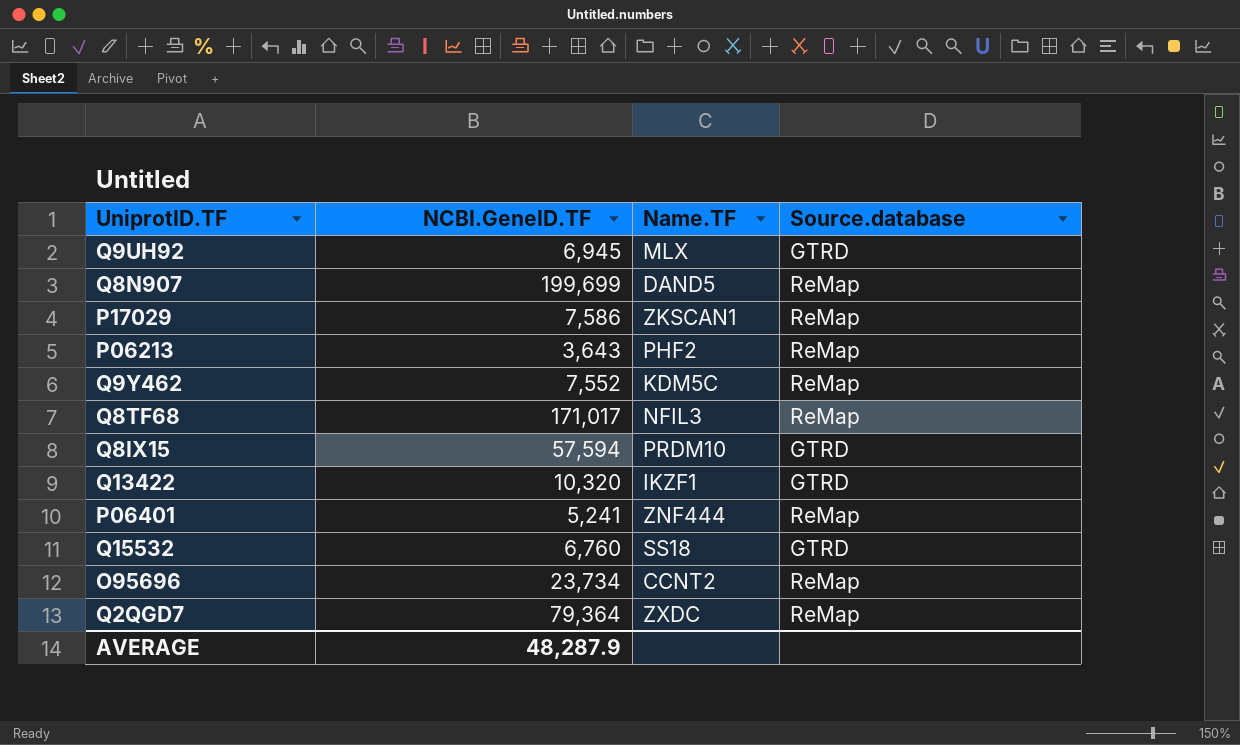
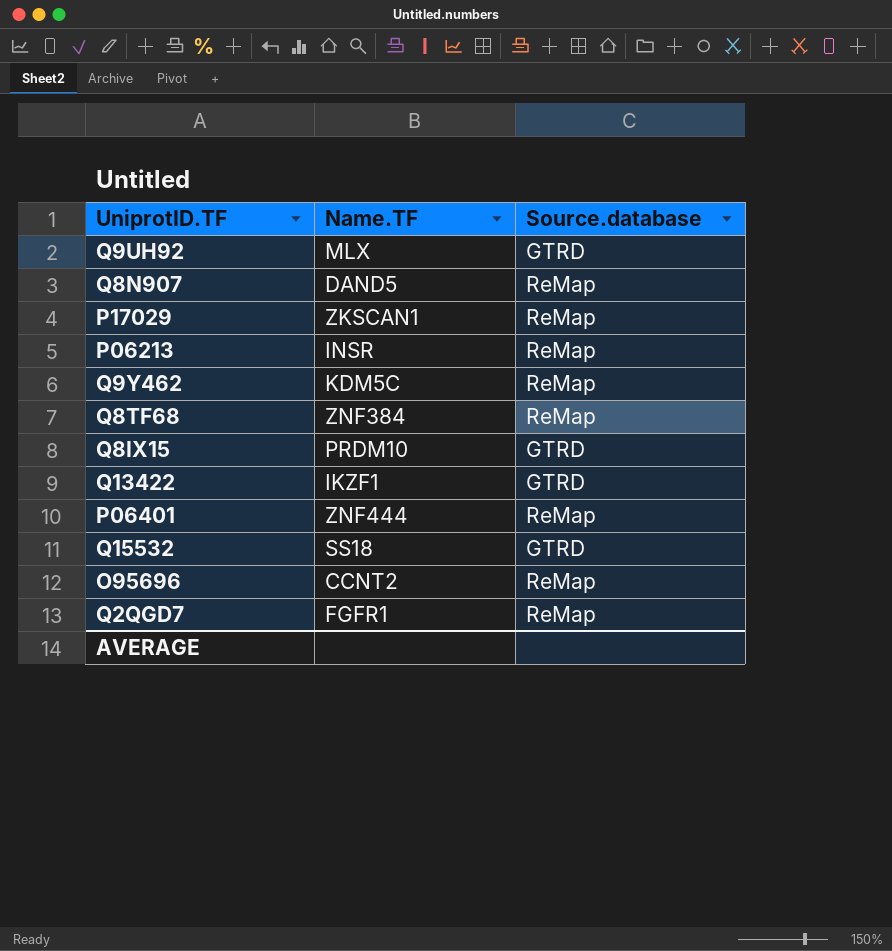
column NCBI.GeneID.TF | position: 2 -> none
P06213 | Name.TF: PHF2 -> INSR
Q8TF68 | Name.TF: NFIL3 -> ZNF384
Q2QGD7 | Name.TF: ZXDC -> FGFR1

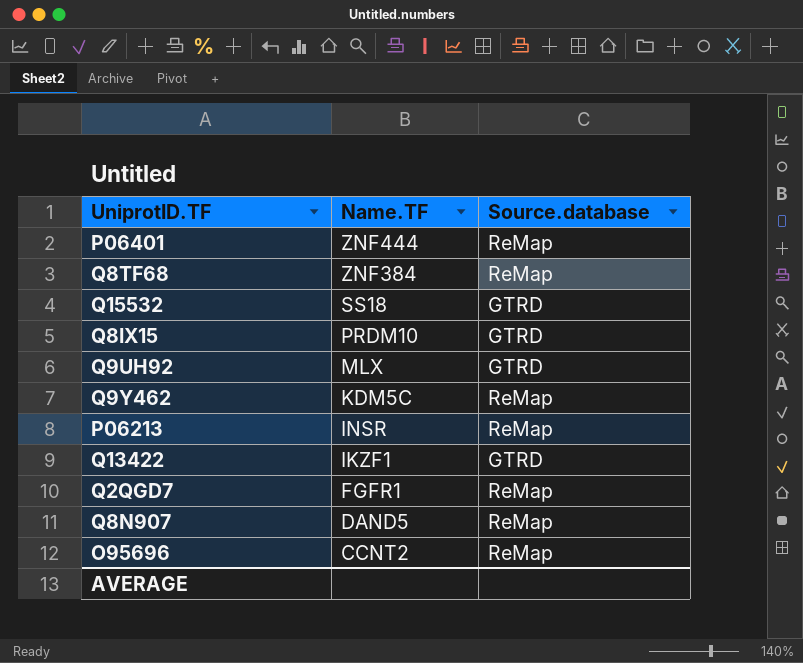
row order: none -> Name.TF descending
row P17029: ZKSCAN1 | ReMap -> none

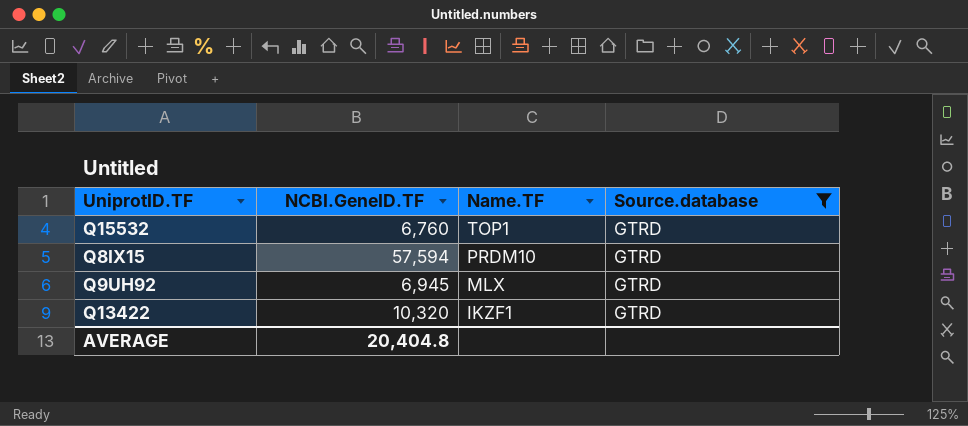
filter: none -> Source.database = GTRD
column NCBI.GeneID.TF | position: none -> 2
Q15532 | Name.TF: SS18 -> TOP1

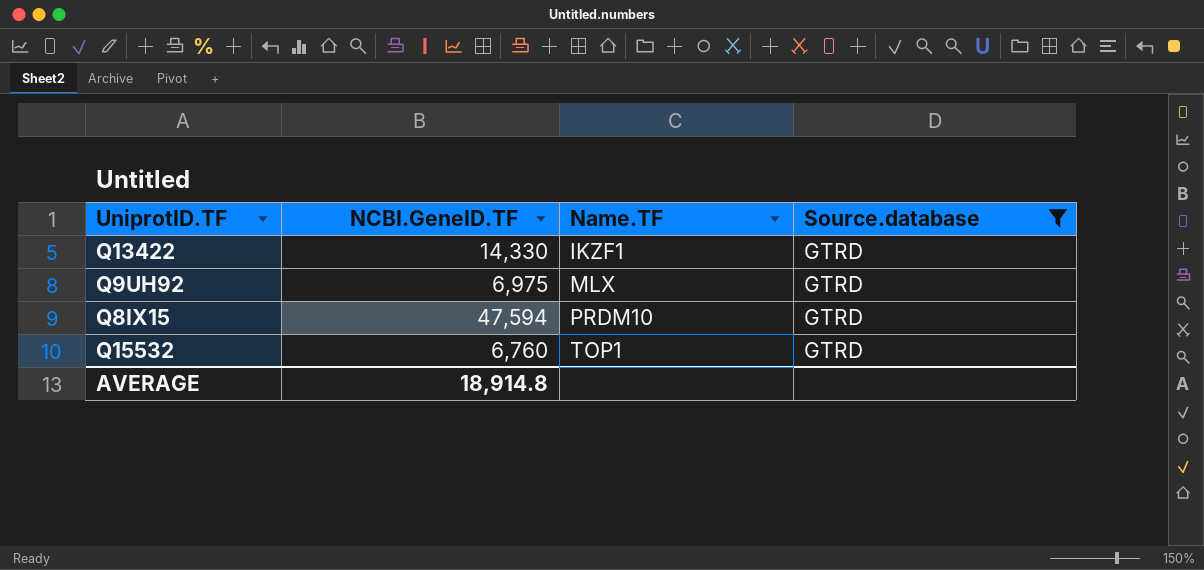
row order: Name.TF descending -> Name.TF ascending
Q13422 | NCBI.GeneID.TF: 10,320 -> 14,330
Q9UH92 | NCBI.GeneID.TF: 6,945 -> 6,975
Q8IX15 | NCBI.GeneID.TF: 57,594 -> 47,594
AVERAGE | NCBI.GeneID.TF: 20,404.8 -> 18,914.8

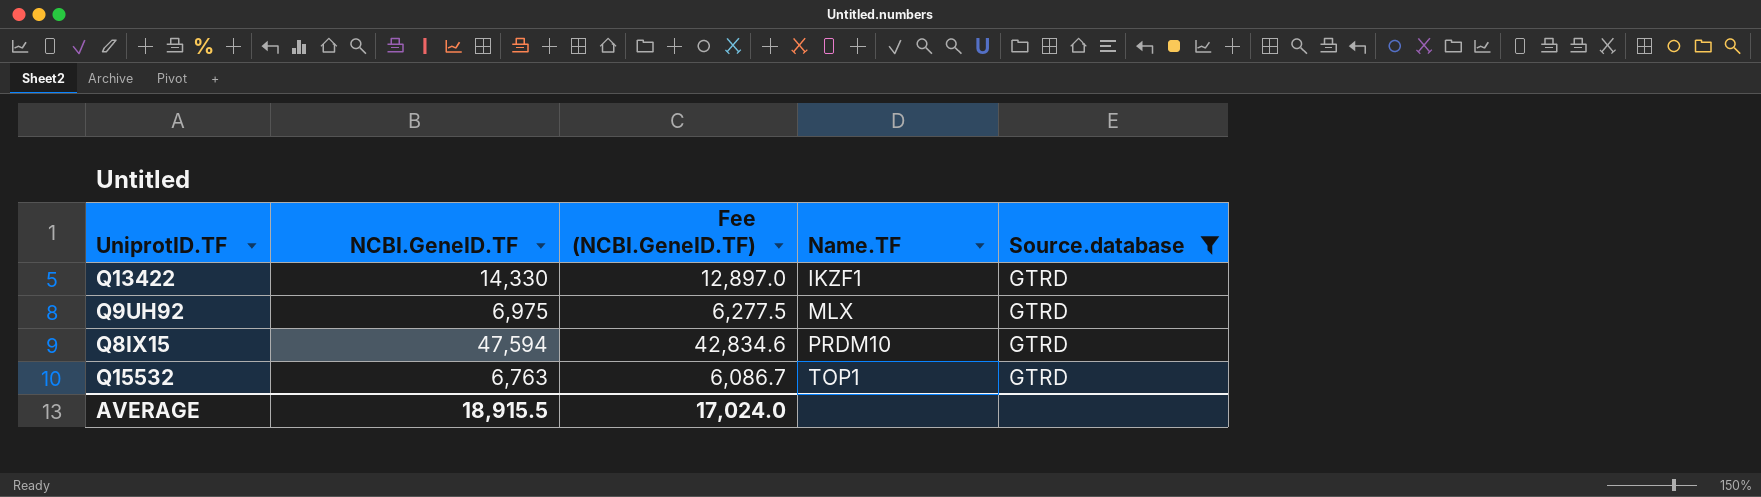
column Fee (NCBI.GeneID.TF) | formula: none -> [NCBI.GeneID.TF] * 0.9
Q15532 | NCBI.GeneID.TF: 6,760 -> 6,763
AVERAGE | NCBI.GeneID.TF: 18,914.8 -> 18,915.5

